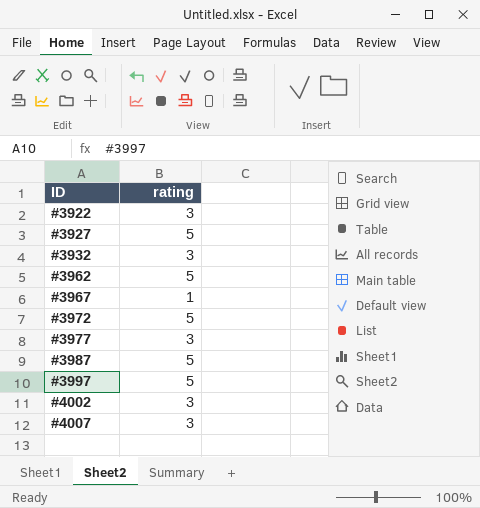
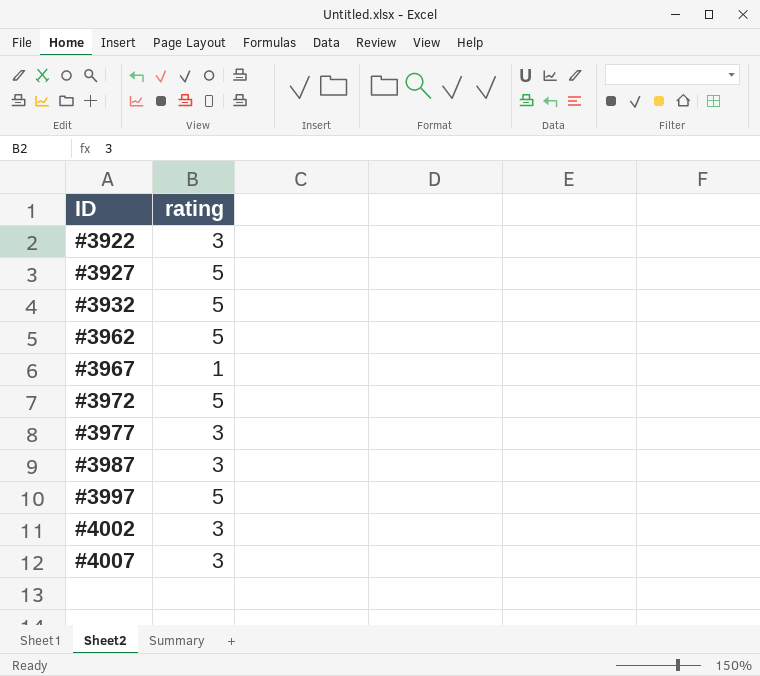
#3932 | rating: 3 -> 5
#3987 | rating: 5 -> 3

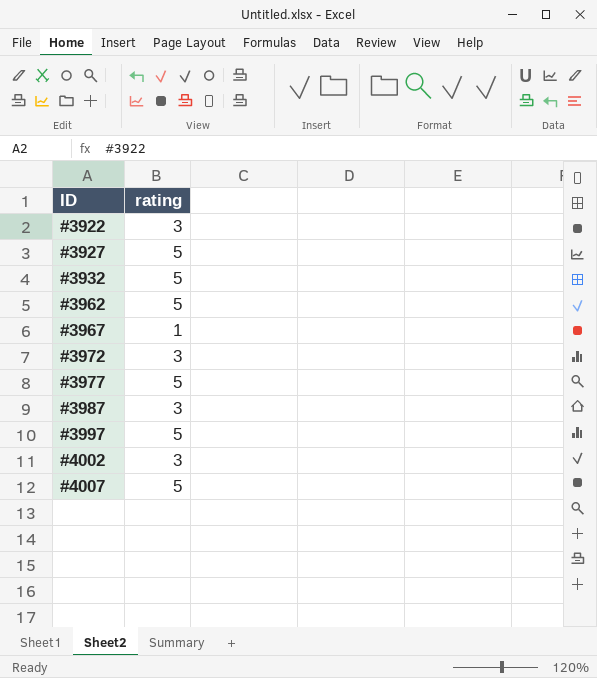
#3972 | rating: 5 -> 3
#3977 | rating: 3 -> 5
#4007 | rating: 3 -> 5

